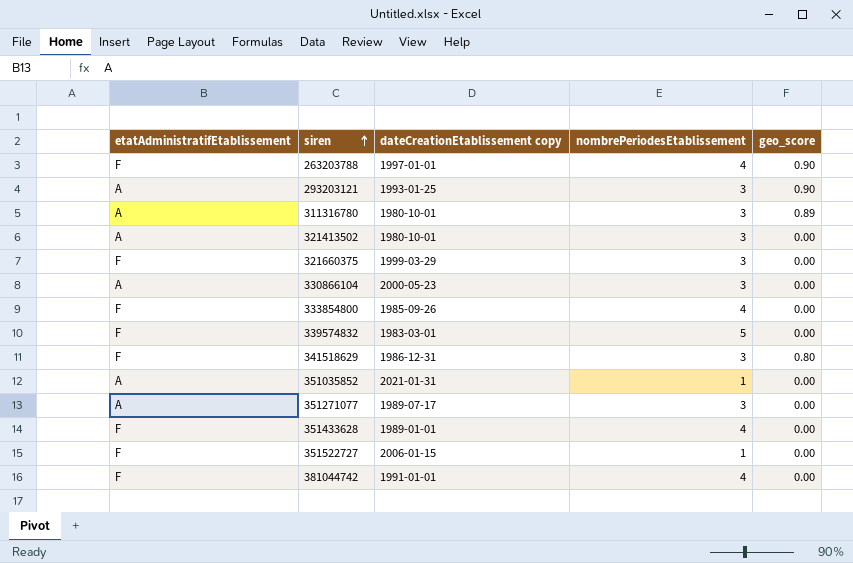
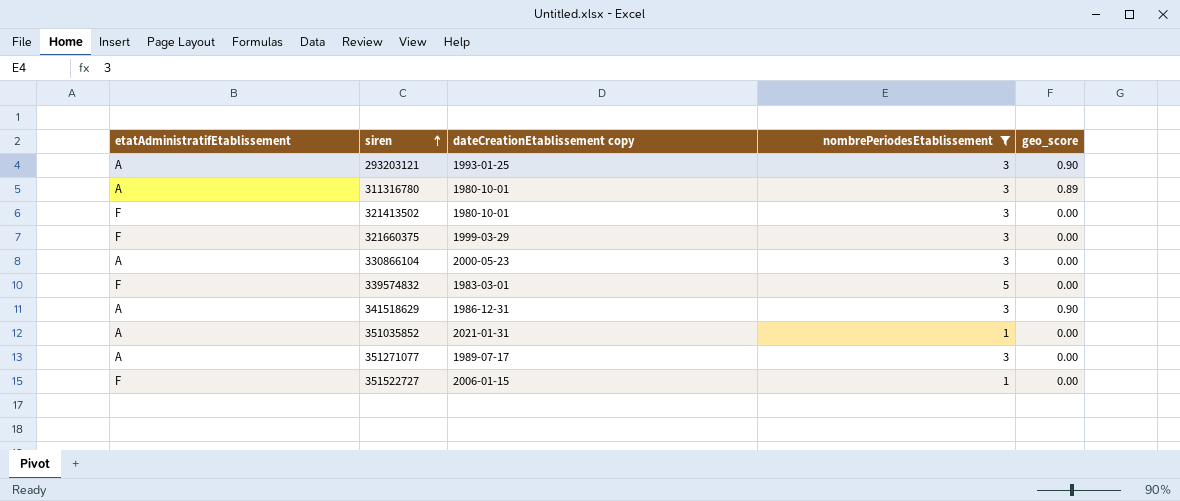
filter: none -> nombrePeriodesEtablissement != 4
321413502 | etatAdministratifEtablissement: A -> F
341518629 | etatAdministratifEtablissement: F -> A
341518629 | geo_score: 0.80 -> 0.90

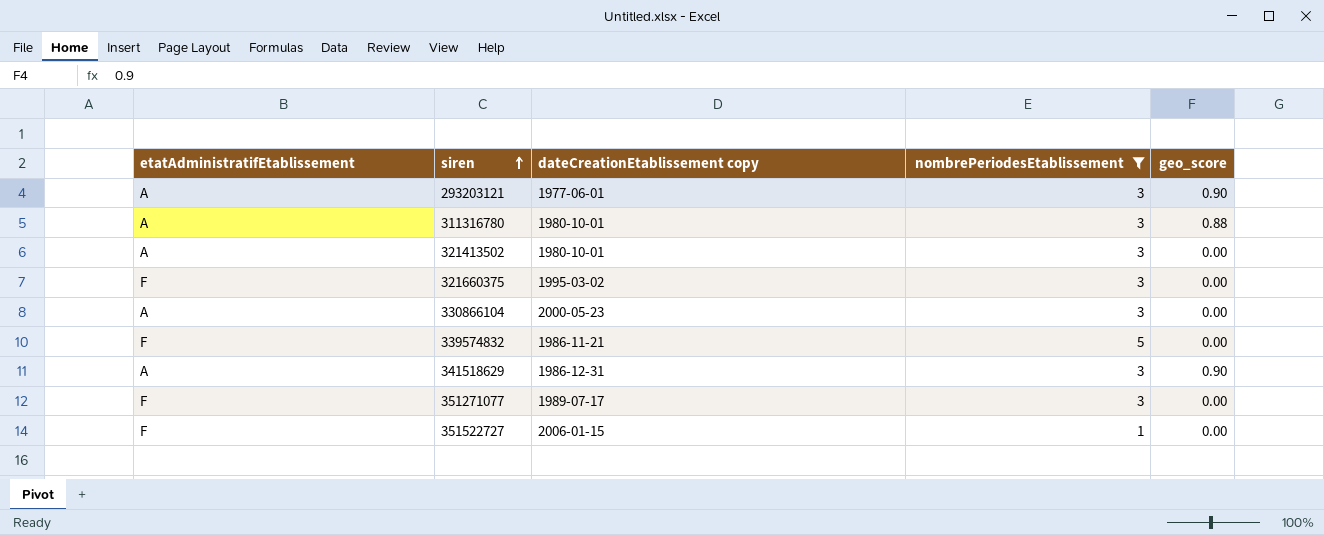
row 351035852: A | 2021-01-31 | 1 | 0.00 -> none
293203121 | dateCreationEtablissement copy: 1993-01-25 -> 1977-06-01
311316780 | geo_score: 0.89 -> 0.88
321413502 | etatAdministratifEtablissement: F -> A
321660375 | dateCreationEtablissement copy: 1999-03-29 -> 1995-03-02
339574832 | dateCreationEtablissement copy: 1983-03-01 -> 1986-11-21
351271077 | etatAdministratifEtablissement: A -> F

